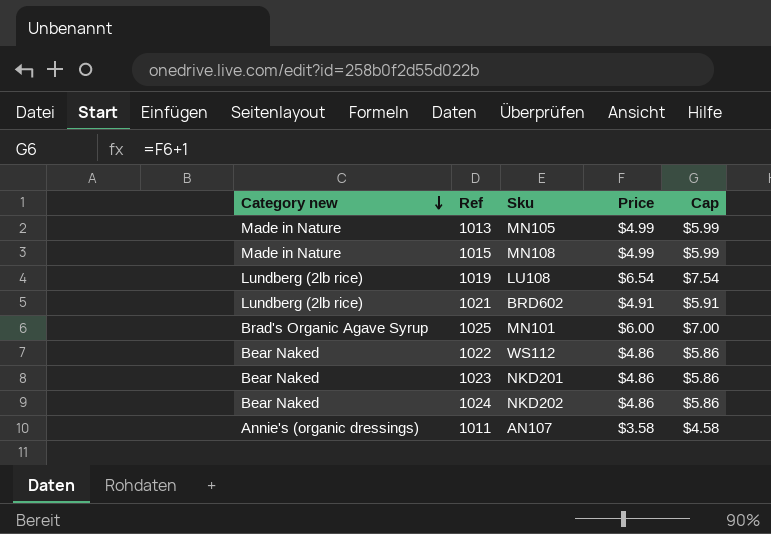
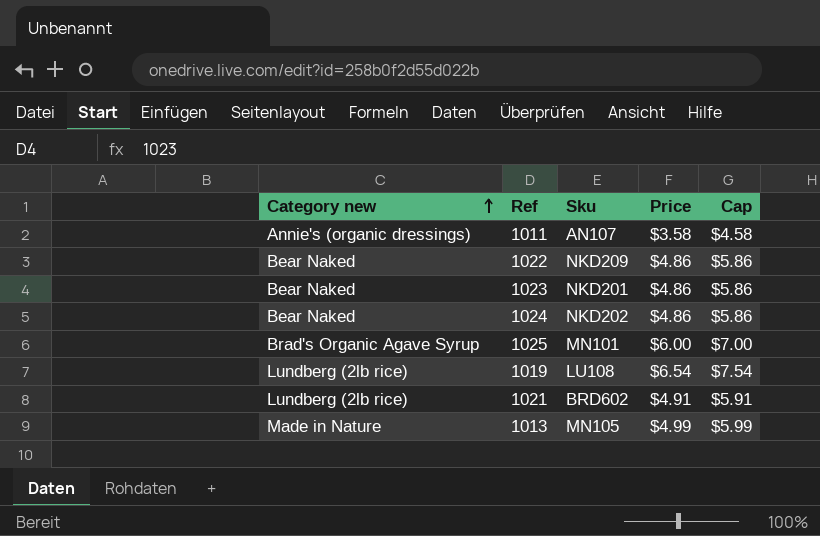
row order: Category new descending -> Category new ascending
row 1015: Made in Nature | MN108 | $4.99 | $5.99 -> none
1022 | Sku: WS112 -> NKD209

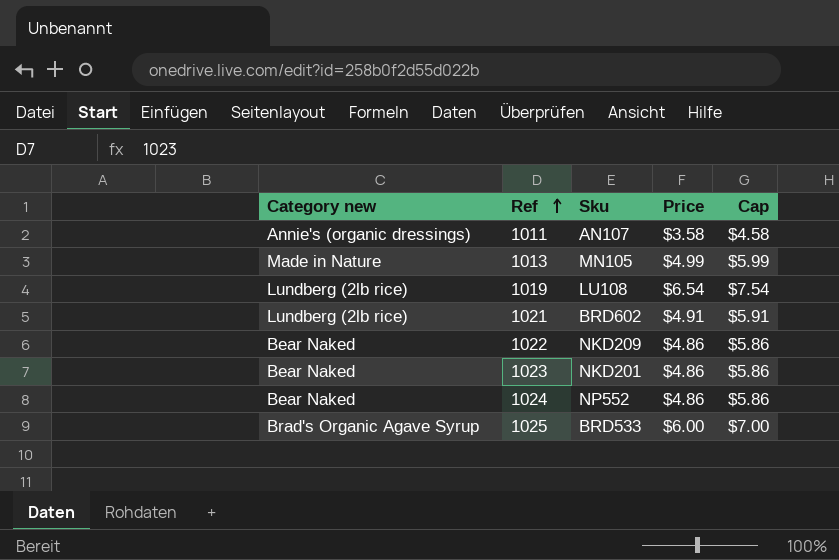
row order: Category new ascending -> Ref ascending
1024 | Sku: NKD202 -> NP552
1025 | Sku: MN101 -> BRD533

